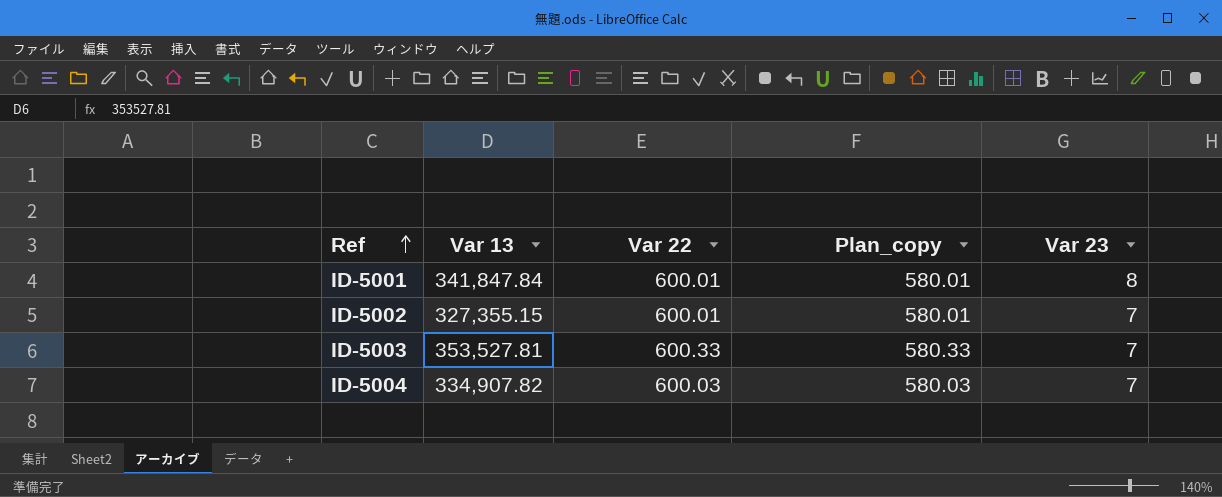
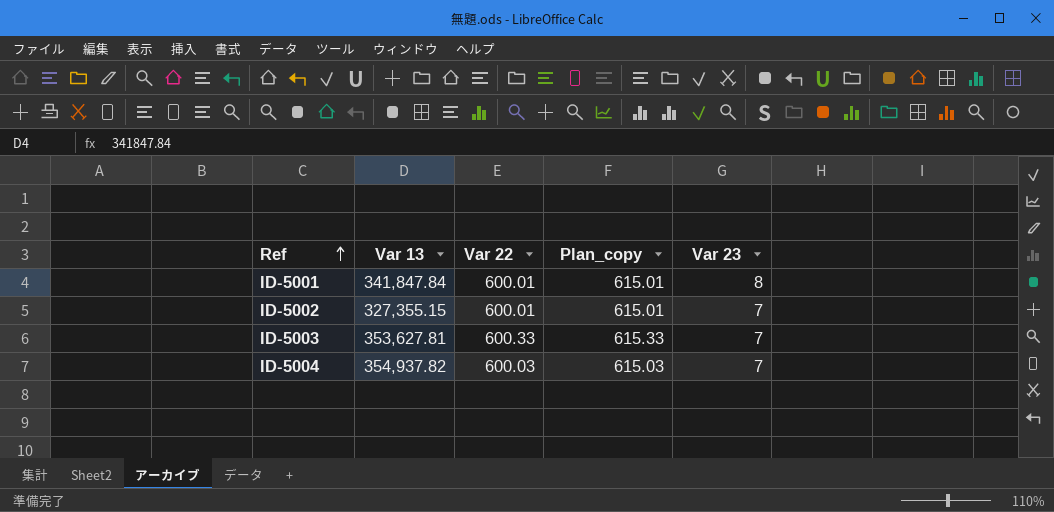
column Plan_copy | formula: [Var 22] - 20 -> [Var 22] + 15
ID-5003 | Var 13: 353,527.81 -> 353,627.81
ID-5004 | Var 13: 334,907.82 -> 354,937.82

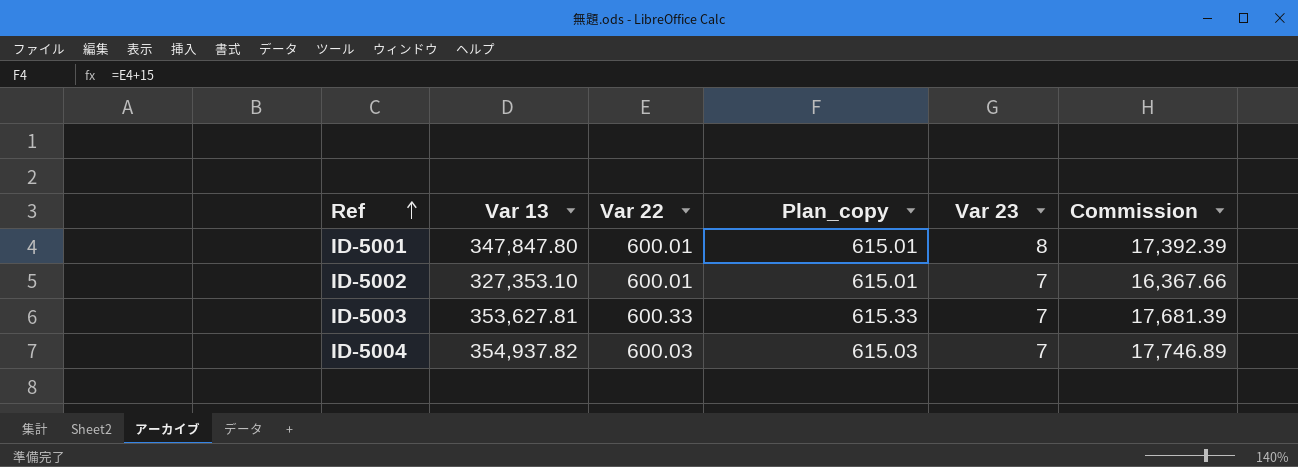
column Commission | formula: none -> [Var 13] * 0.05
ID-5001 | Var 13: 341,847.84 -> 347,847.80
ID-5002 | Var 13: 327,355.15 -> 327,353.10

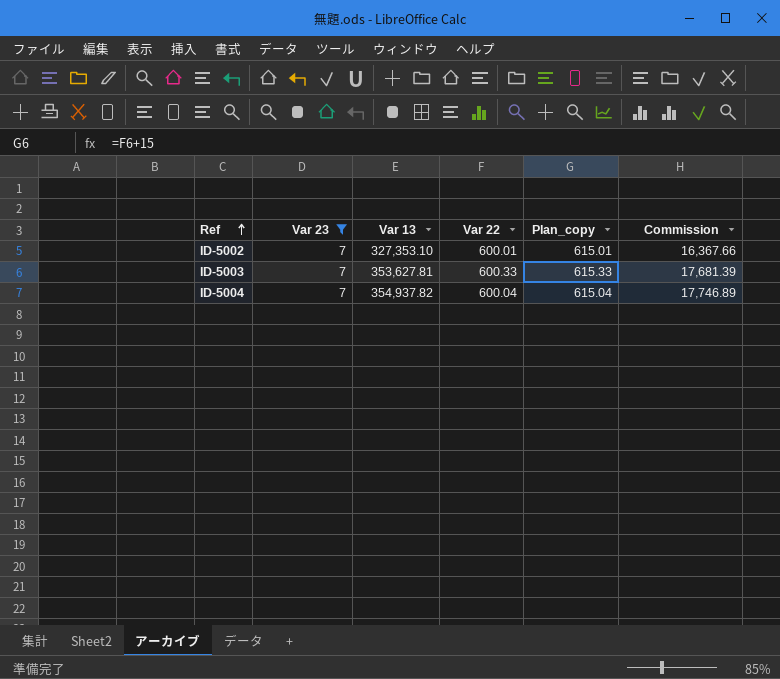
filter: none -> Var 23 = 7
column Var 23 | position: 5 -> 2
ID-5004 | Var 22: 600.03 -> 600.04
ID-5004 | Plan_copy: 615.03 -> 615.04

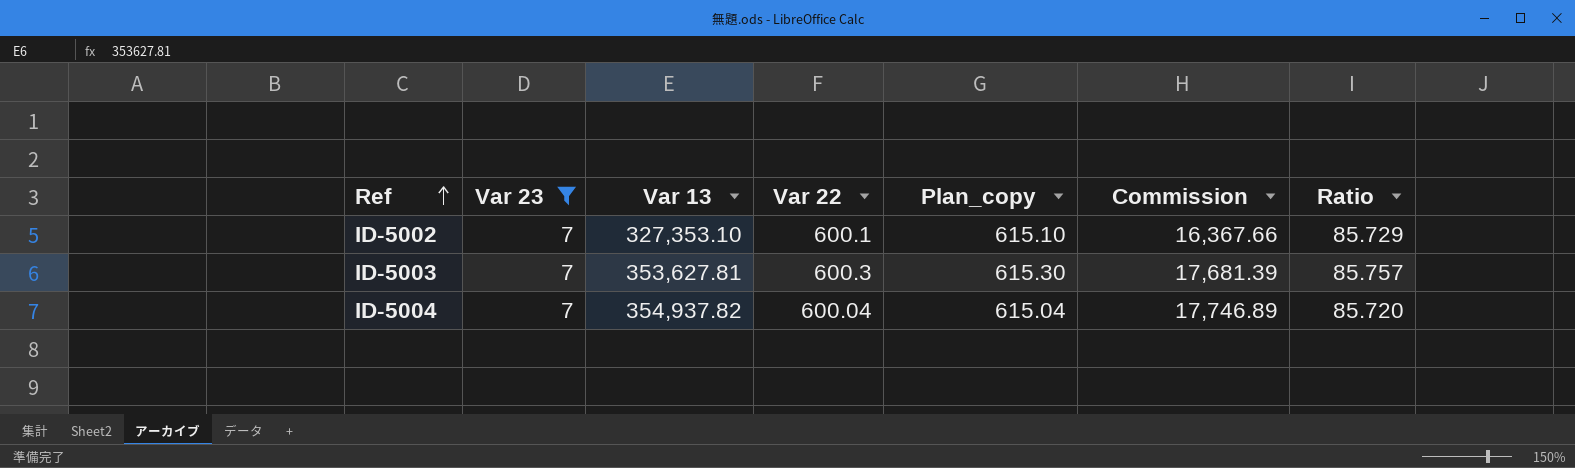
column Ratio | formula: none -> [Var 22] / [Var 23]
ID-5002 | Var 22: 600.01 -> 600.1
ID-5002 | Plan_copy: 615.01 -> 615.10
ID-5003 | Var 22: 600.33 -> 600.3
ID-5003 | Plan_copy: 615.33 -> 615.30

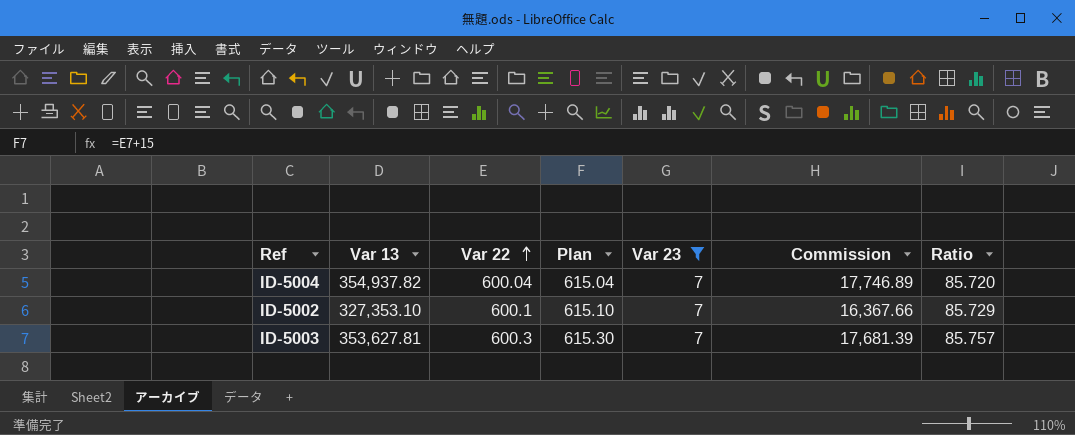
row order: Ref ascending -> Var 22 ascending
column name: Plan_copy -> Plan
column Var 23 | position: 2 -> 5

